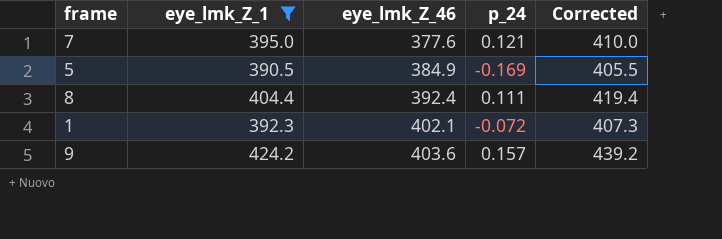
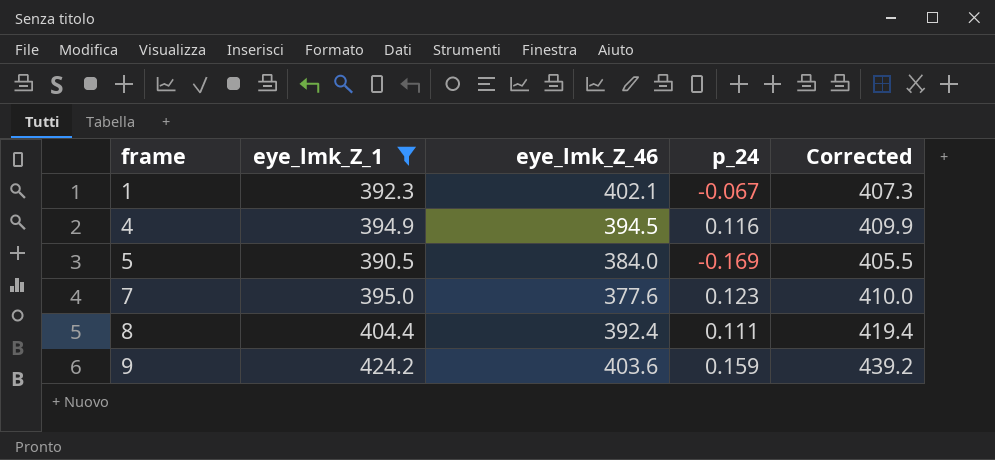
row order: eye_lmk_Z_46 ascending -> frame ascending
1 | p_24: -0.072 -> -0.067
row 4: none -> 394.9 | 394.5 | 0.116 | 409.9
5 | eye_lmk_Z_46: 384.9 -> 384.0
7 | p_24: 0.121 -> 0.123
9 | p_24: 0.157 -> 0.159

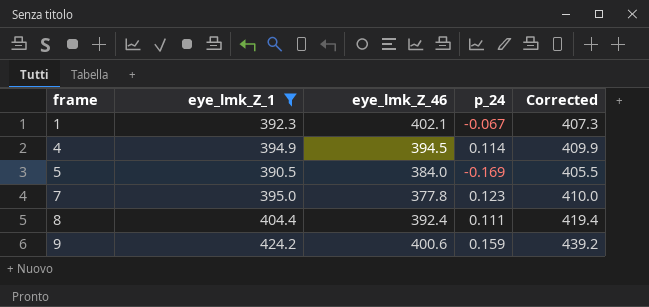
4 | p_24: 0.116 -> 0.114
7 | eye_lmk_Z_46: 377.6 -> 377.8
9 | eye_lmk_Z_46: 403.6 -> 400.6

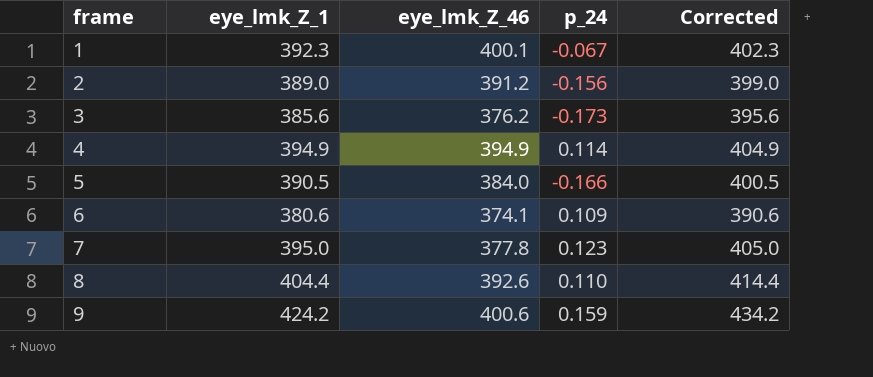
filter: eye_lmk_Z_1 >= 390.5 -> none
column Corrected | formula: [eye_lmk_Z_1] + 15 -> [eye_lmk_Z_1] + 10
1 | eye_lmk_Z_46: 402.1 -> 400.1
4 | eye_lmk_Z_46: 394.5 -> 394.9
5 | p_24: -0.169 -> -0.166
8 | eye_lmk_Z_46: 392.4 -> 392.6
8 | p_24: 0.111 -> 0.110

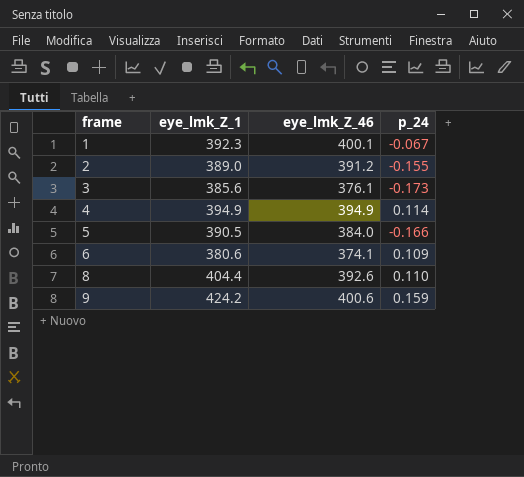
column Corrected | formula: [eye_lmk_Z_1] + 10 -> none
row 7: 395.0 | 377.8 | 0.123 | 405.0 -> none
2 | p_24: -0.156 -> -0.155
3 | eye_lmk_Z_46: 376.2 -> 376.1

